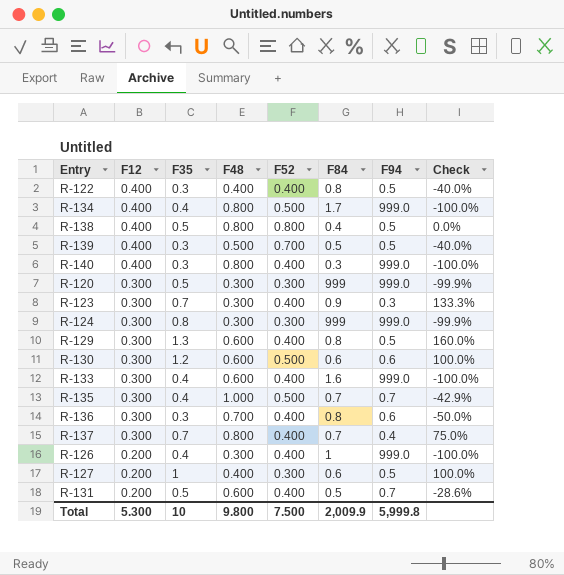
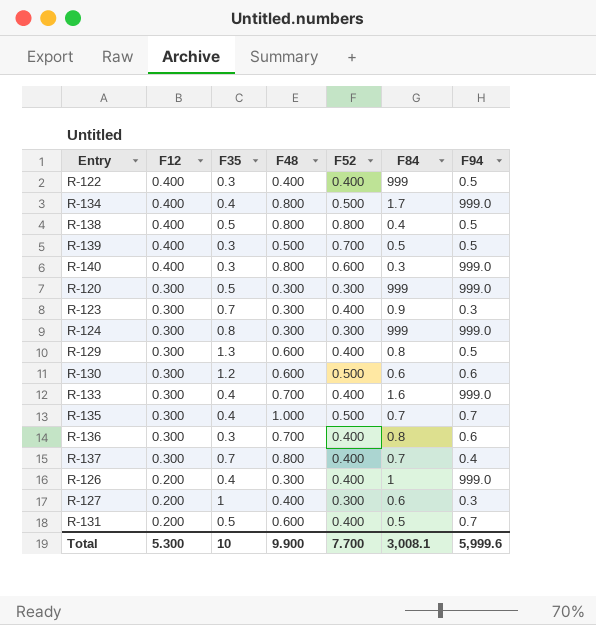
column Check | formula: ([F35] - [F94]) / [F94] -> none
R-122 | F84: 0.8 -> 999
R-140 | F52: 0.400 -> 0.600
R-133 | F48: 0.600 -> 0.700
R-127 | F94: 0.5 -> 0.3
Total | F48: 9.800 -> 9.900
Total | F52: 7.500 -> 7.700
Total | F84: 2,009.9 -> 3,008.1
Total | F94: 5,999.8 -> 5,999.6

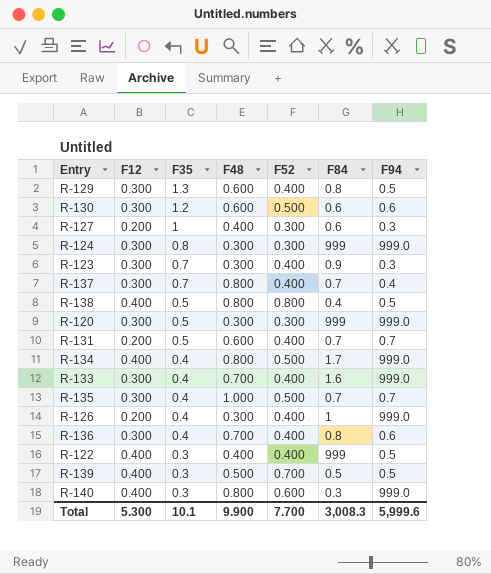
row order: F12 descending -> F35 descending
R-131 | F84: 0.5 -> 0.7
R-136 | F35: 0.3 -> 0.4
Total | F35: 10 -> 10.1
Total | F84: 3,008.1 -> 3,008.3

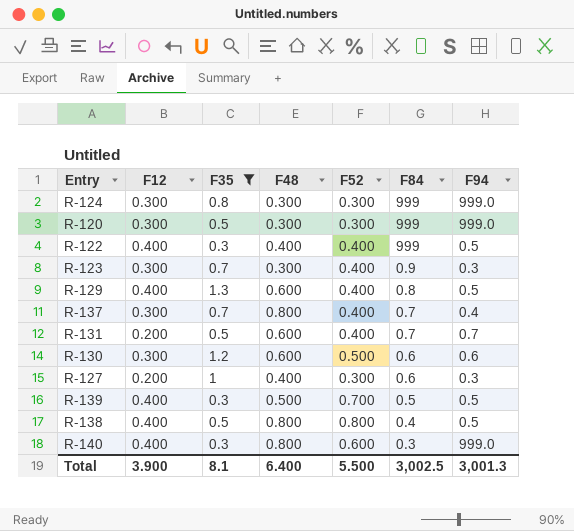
filter: none -> F35 != 0.4
row order: F35 descending -> F84 descending
R-129 | F12: 0.300 -> 0.400
Total | F12: 5.300 -> 3.900
Total | F35: 10.1 -> 8.1
Total | F48: 9.900 -> 6.400
Total | F52: 7.700 -> 5.500
Total | F84: 3,008.3 -> 3,002.5
Total | F94: 5,999.6 -> 3,001.3

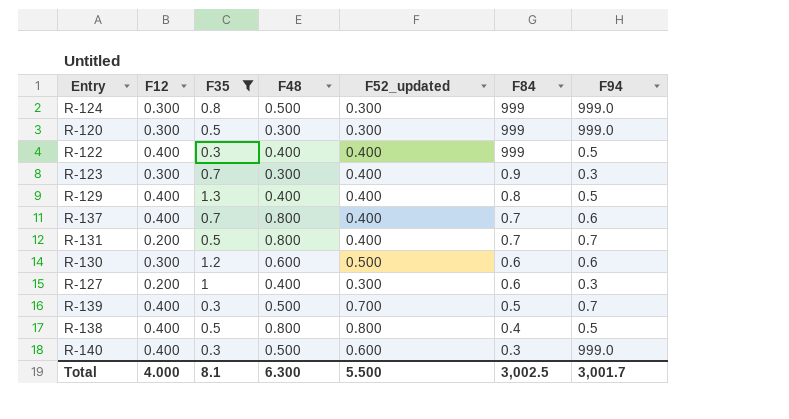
column name: F52 -> F52_updated
R-124 | F48: 0.300 -> 0.500
R-129 | F48: 0.600 -> 0.400
R-137 | F12: 0.300 -> 0.400
R-137 | F94: 0.4 -> 0.6
R-131 | F48: 0.600 -> 0.800
R-139 | F94: 0.5 -> 0.7
R-140 | F48: 0.800 -> 0.500
Total | F12: 3.900 -> 4.000
Total | F48: 6.400 -> 6.300
Total | F94: 3,001.3 -> 3,001.7

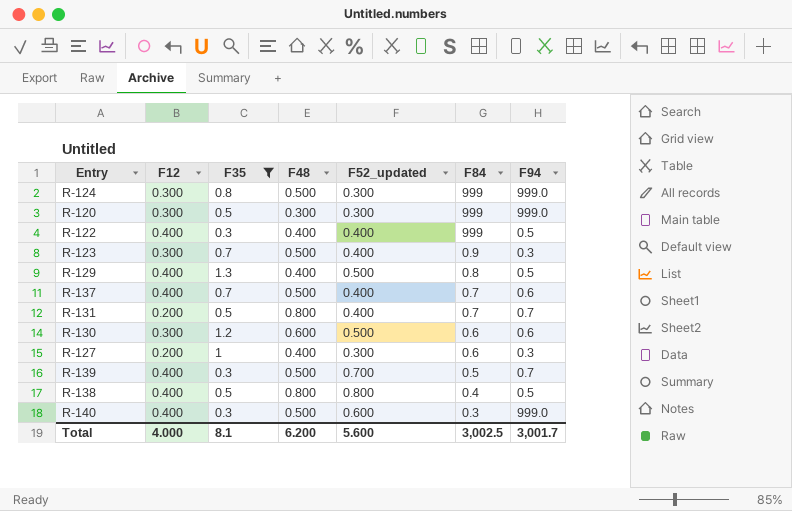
R-123 | F48: 0.300 -> 0.500
R-129 | F52_updated: 0.400 -> 0.500
R-137 | F48: 0.800 -> 0.500
Total | F48: 6.300 -> 6.200
Total | F52_updated: 5.500 -> 5.600

